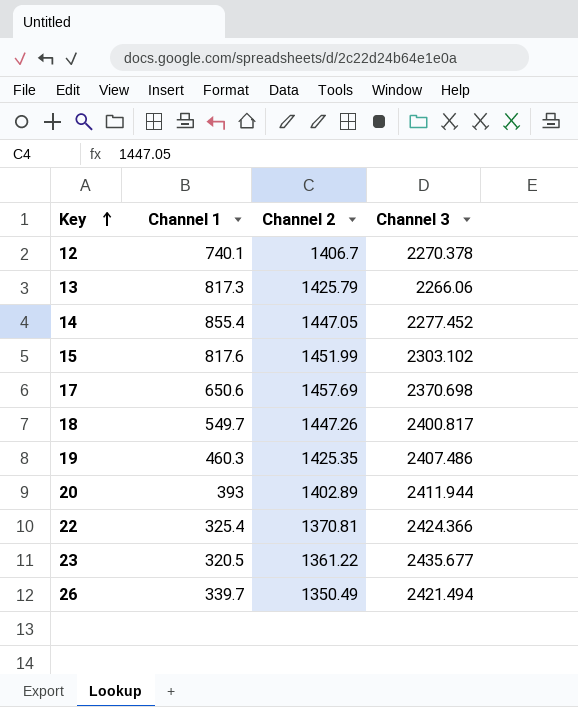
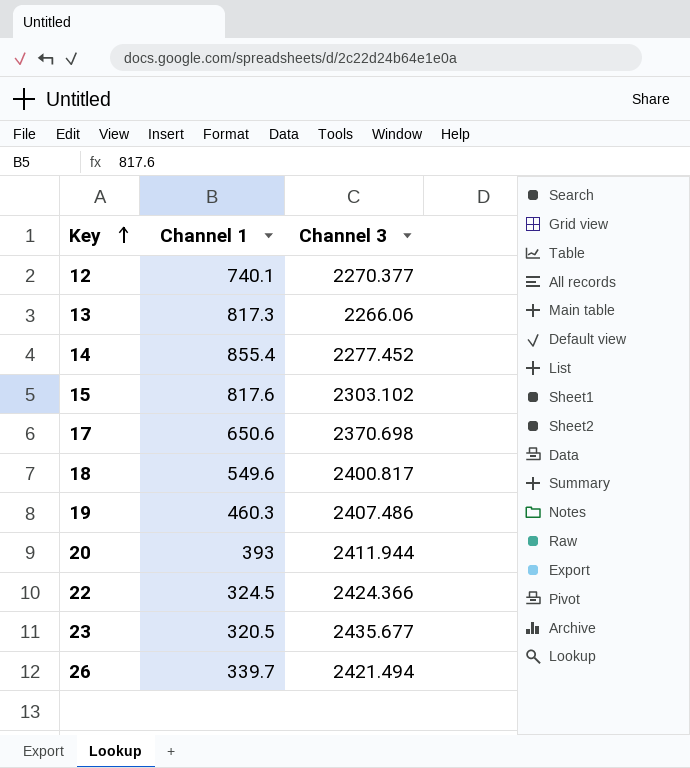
column Channel 2 | position: 3 -> none
12 | Channel 3: 2270.378 -> 2270.377
18 | Channel 1: 549.7 -> 549.6
22 | Channel 1: 325.4 -> 324.5

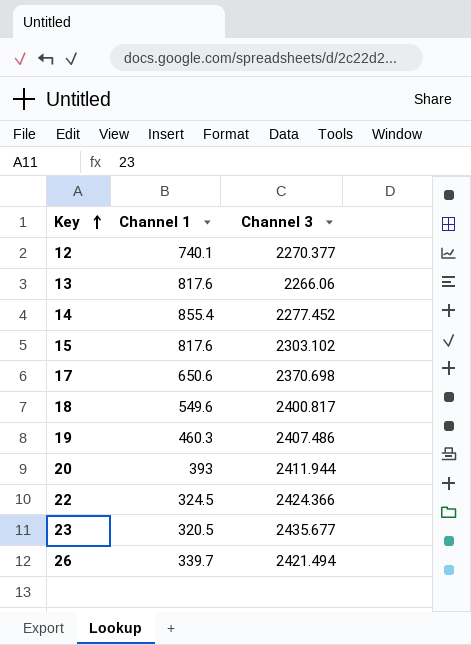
13 | Channel 1: 817.3 -> 817.6

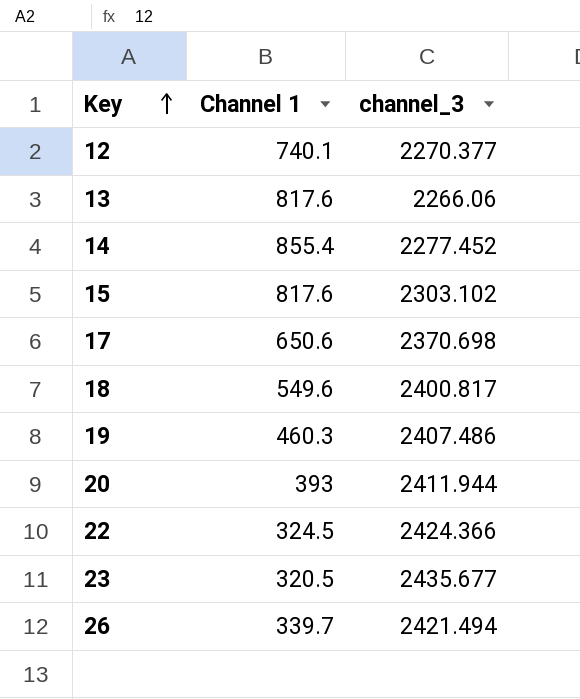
column name: Channel 3 -> channel_3

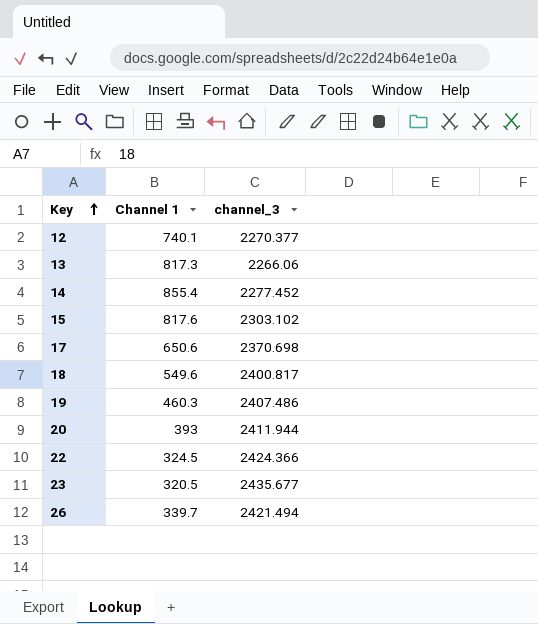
13 | Channel 1: 817.6 -> 817.3

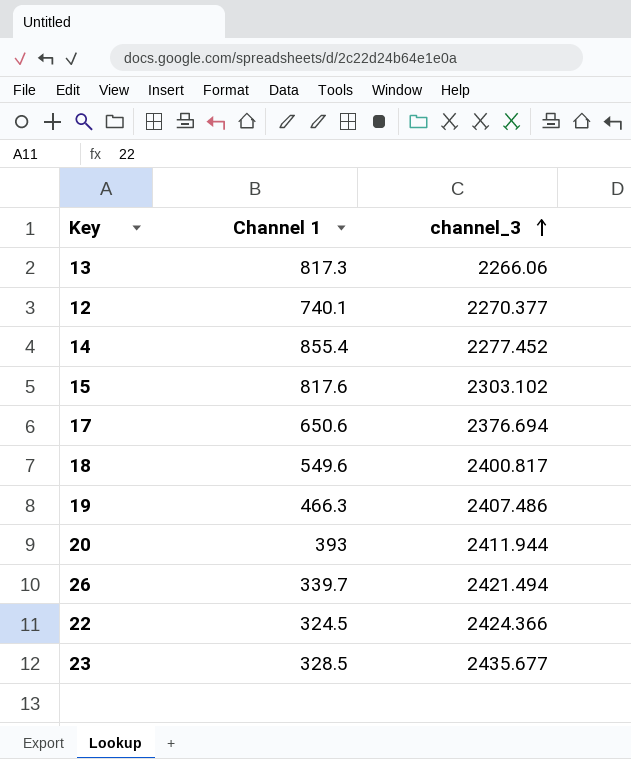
row order: Key ascending -> channel_3 ascending
17 | channel_3: 2370.698 -> 2376.694
19 | Channel 1: 460.3 -> 466.3
23 | Channel 1: 320.5 -> 328.5

